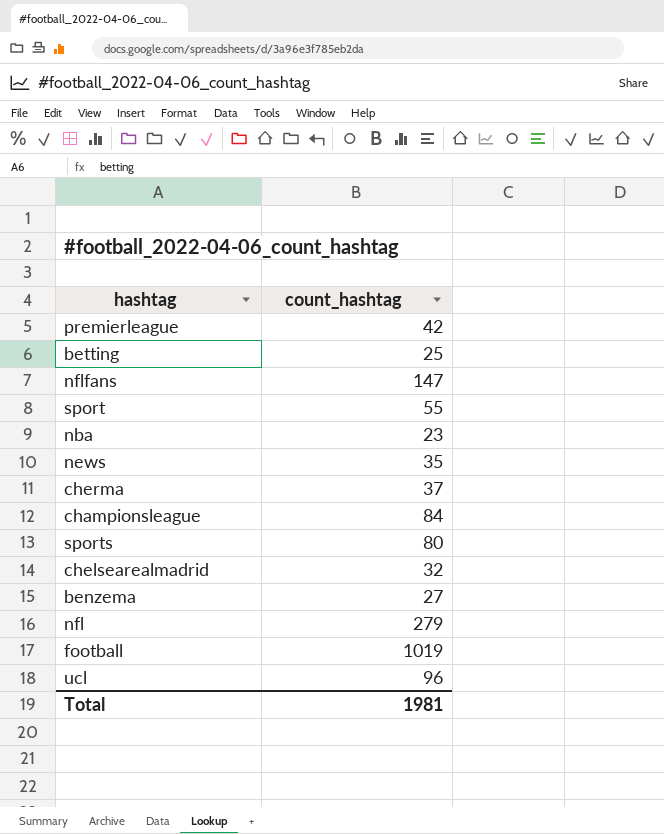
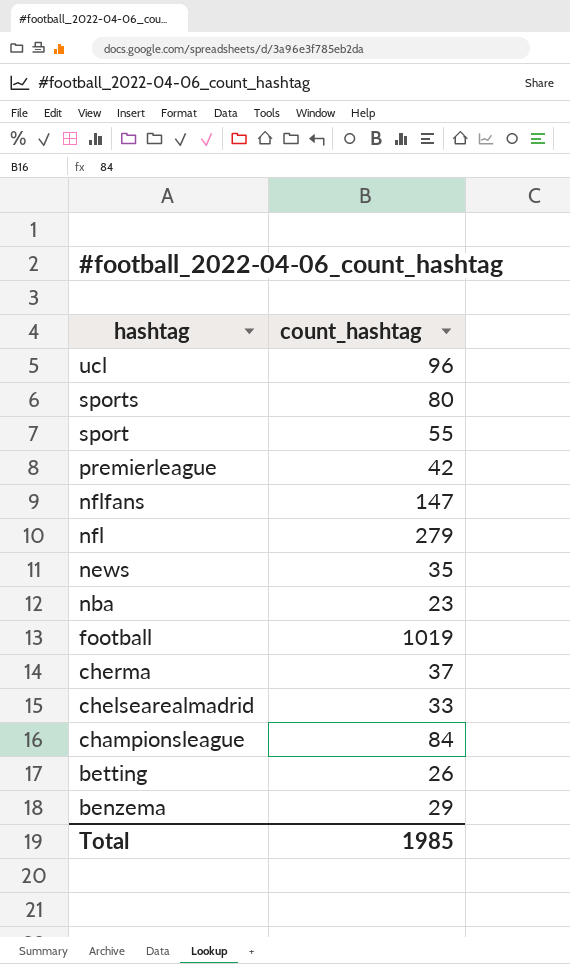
row order: none -> hashtag descending
chelsearealmadrid | count_hashtag: 32 -> 33
betting | count_hashtag: 25 -> 26
benzema | count_hashtag: 27 -> 29
Total | count_hashtag: 1981 -> 1985

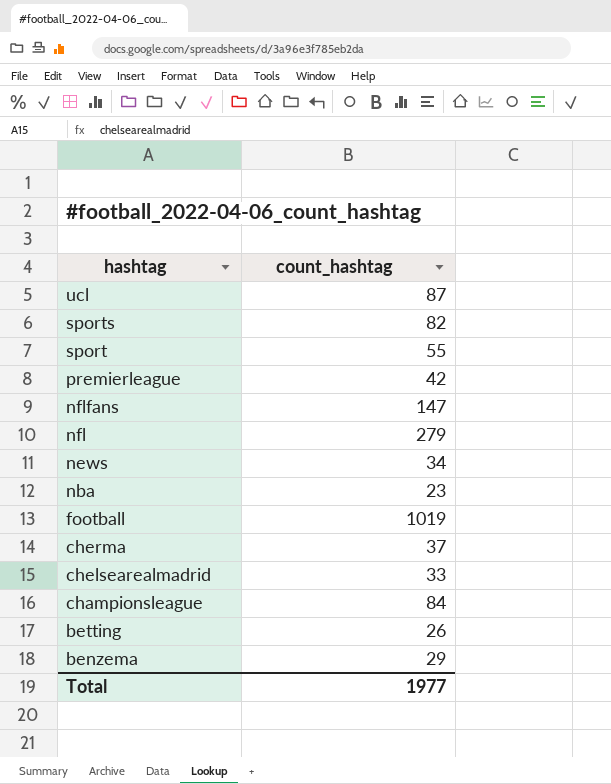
ucl | count_hashtag: 96 -> 87
sports | count_hashtag: 80 -> 82
news | count_hashtag: 35 -> 34
Total | count_hashtag: 1985 -> 1977

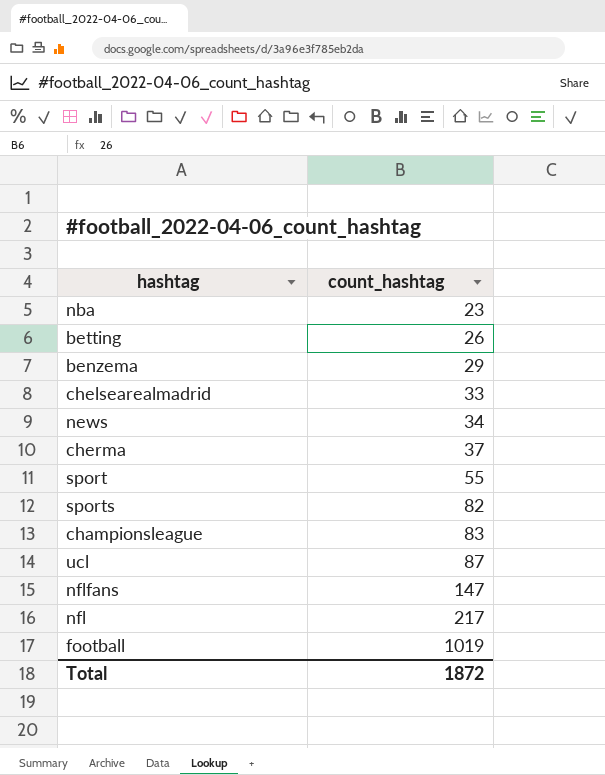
row order: hashtag descending -> count_hashtag ascending
row premierleague: 42 -> none
championsleague | count_hashtag: 84 -> 83
nfl | count_hashtag: 279 -> 217
Total | count_hashtag: 1977 -> 1872

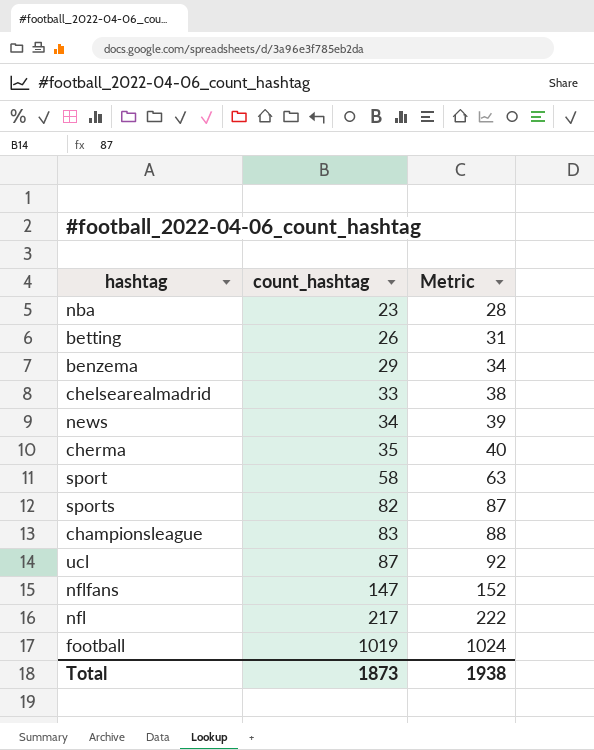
column Metric | formula: none -> [count_hashtag] + 5
cherma | count_hashtag: 37 -> 35
sport | count_hashtag: 55 -> 58
Total | count_hashtag: 1872 -> 1873

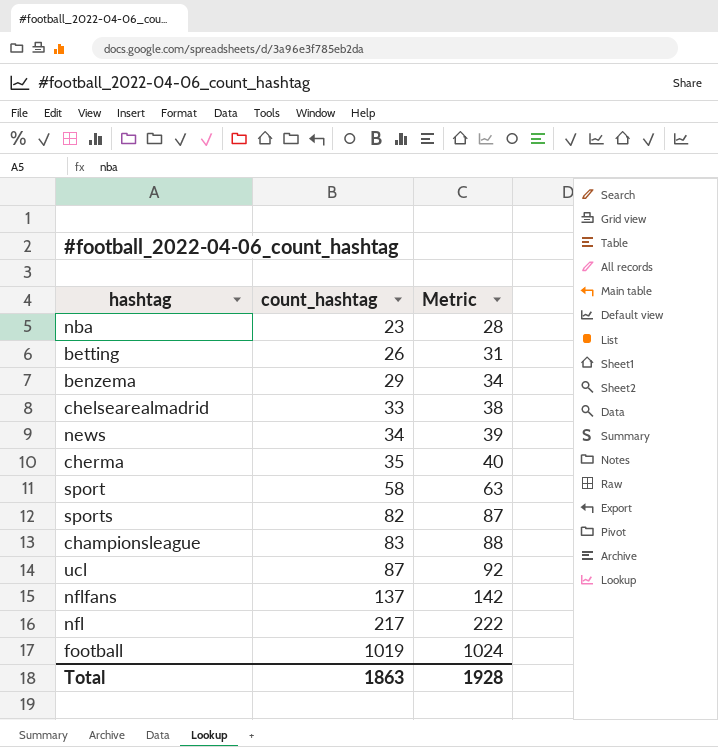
nflfans | count_hashtag: 147 -> 137
nflfans | Metric: 152 -> 142
Total | count_hashtag: 1873 -> 1863
Total | Metric: 1938 -> 1928

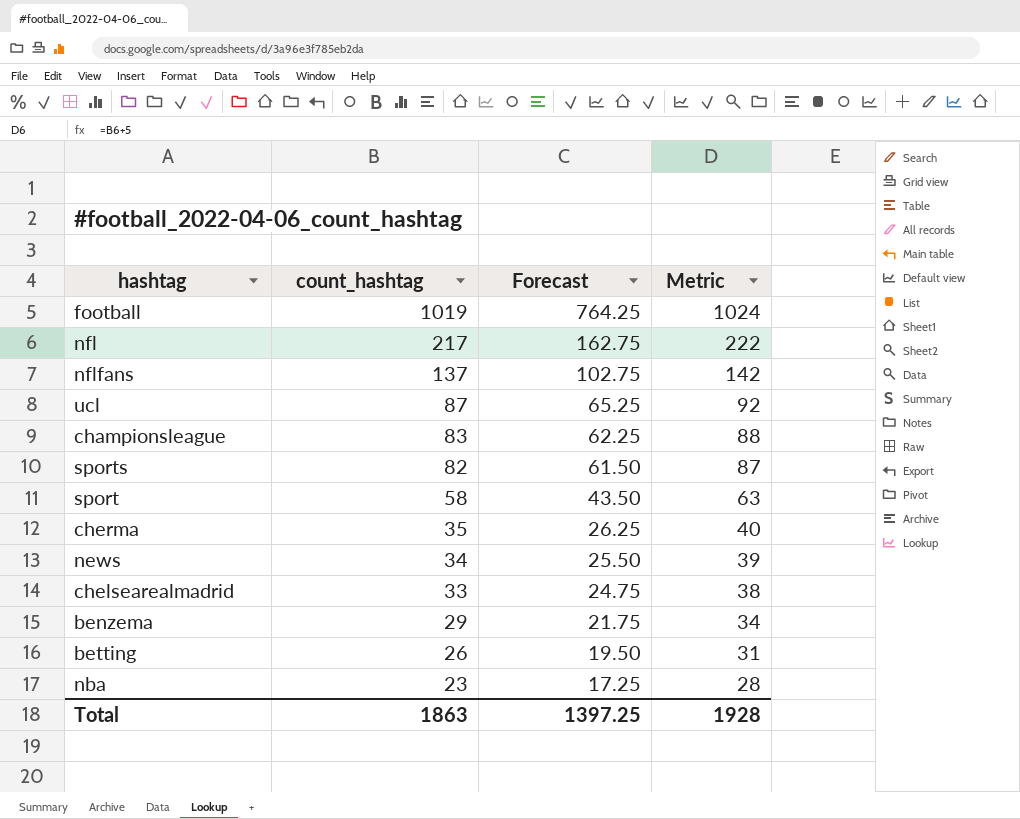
row order: count_hashtag ascending -> count_hashtag descending
column Forecast | formula: none -> [count_hashtag] * 0.75

